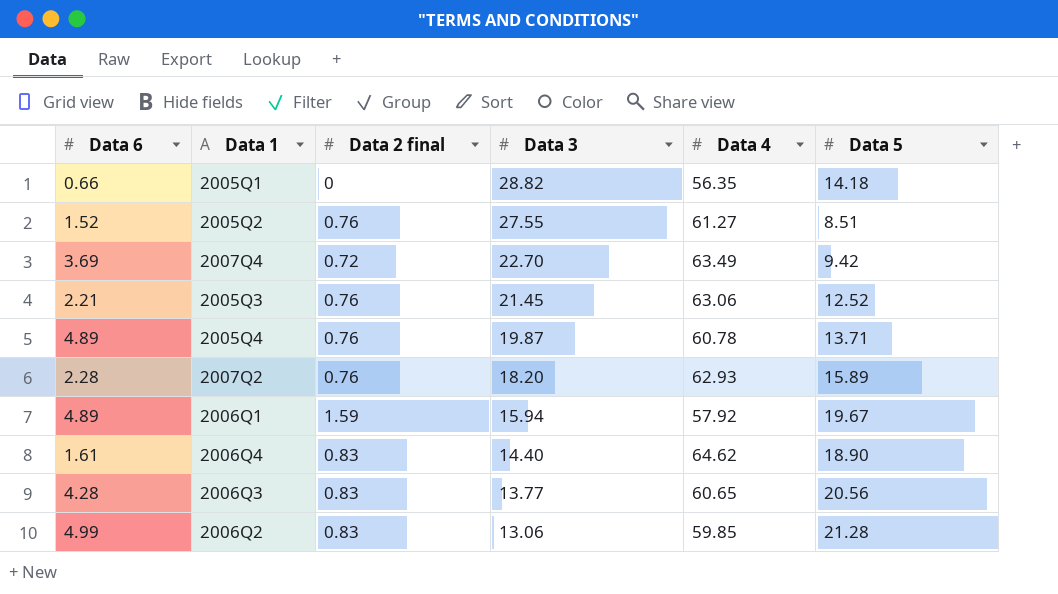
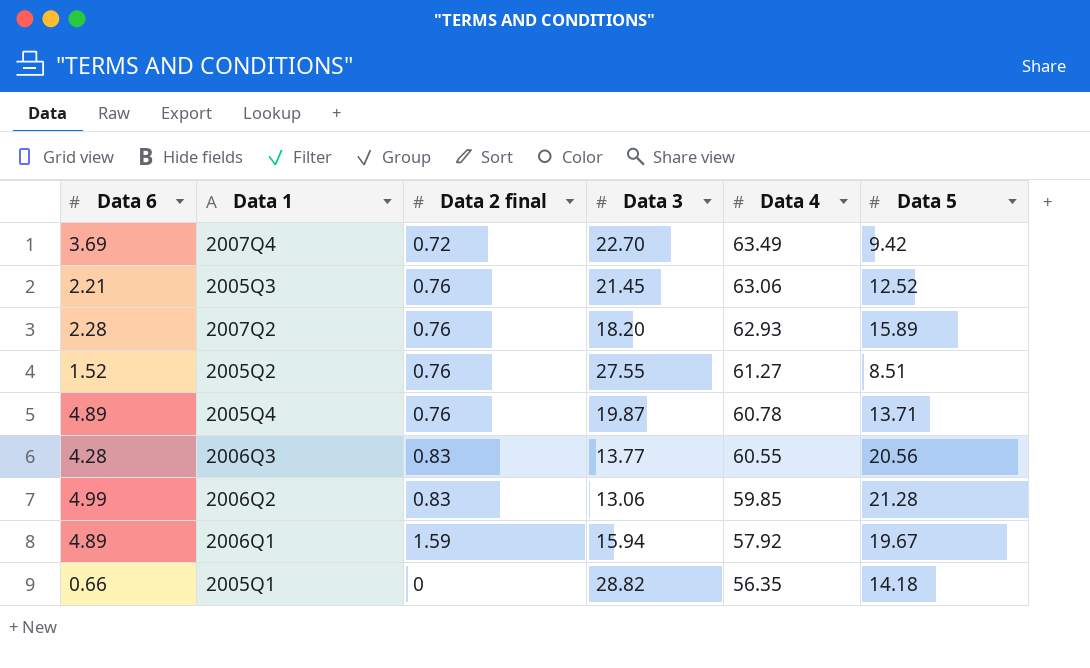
row order: Data 3 descending -> Data 4 descending
row 2006Q4: 1.61 | 0.83 | 14.40 | 64.62 | 18.90 -> none
2006Q3 | Data 4: 60.65 -> 60.55

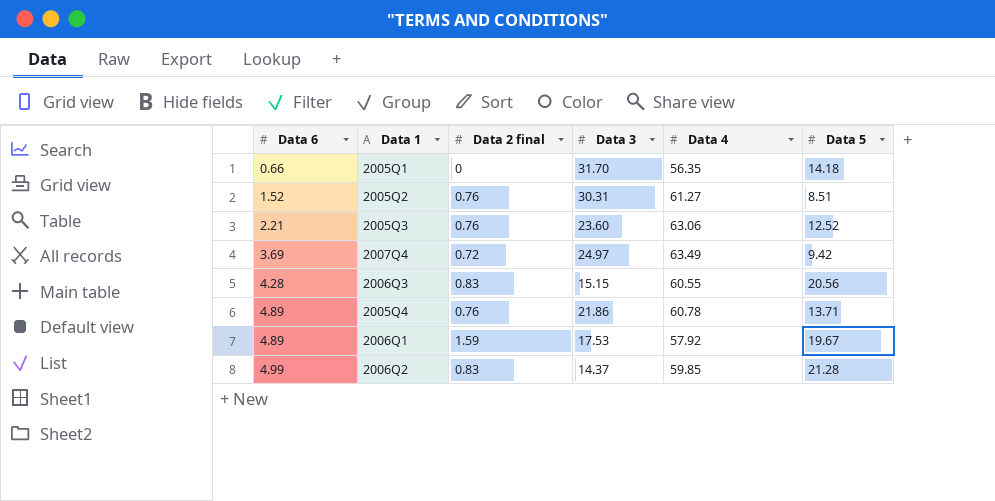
row order: Data 4 descending -> Data 6 ascending
row 2007Q2: 2.28 | 0.76 | 18.20 | 62.93 | 15.89 -> none
2005Q1 | Data 3: 28.82 -> 31.70
2005Q2 | Data 3: 27.55 -> 30.31
2005Q3 | Data 3: 21.45 -> 23.60
2007Q4 | Data 3: 22.70 -> 24.97
2006Q3 | Data 3: 13.77 -> 15.15
2005Q4 | Data 3: 19.87 -> 21.86
2006Q1 | Data 3: 15.94 -> 17.53
2006Q2 | Data 3: 13.06 -> 14.37

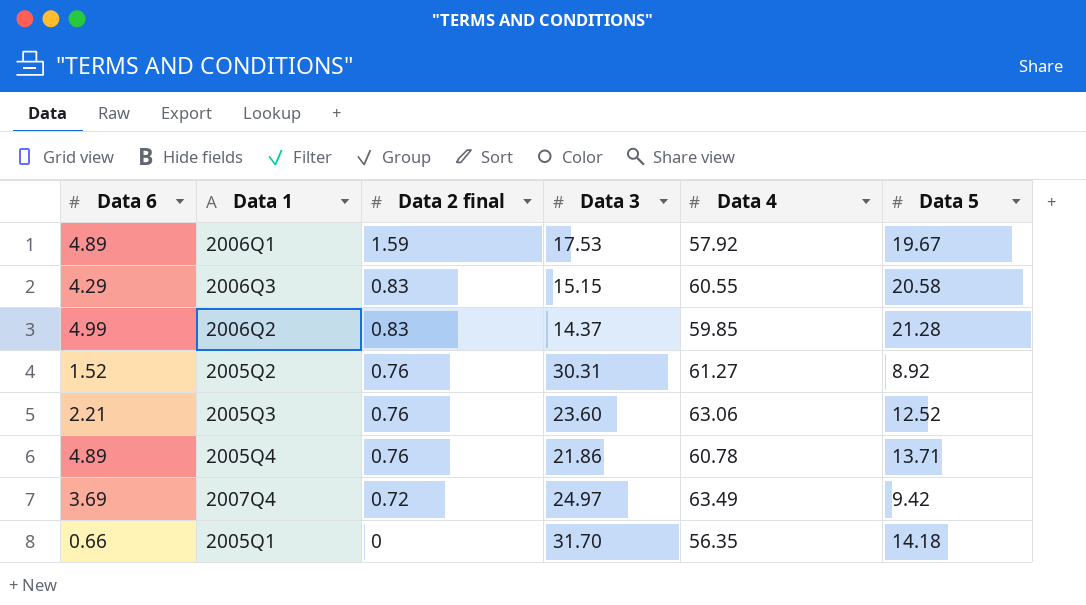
row order: Data 6 ascending -> Data 2 final descending
2006Q3 | Data 6: 4.28 -> 4.29
2006Q3 | Data 5: 20.56 -> 20.58
2005Q2 | Data 5: 8.51 -> 8.92

